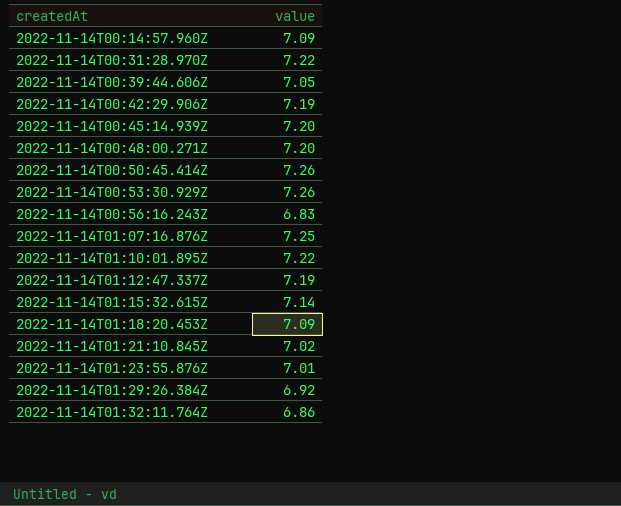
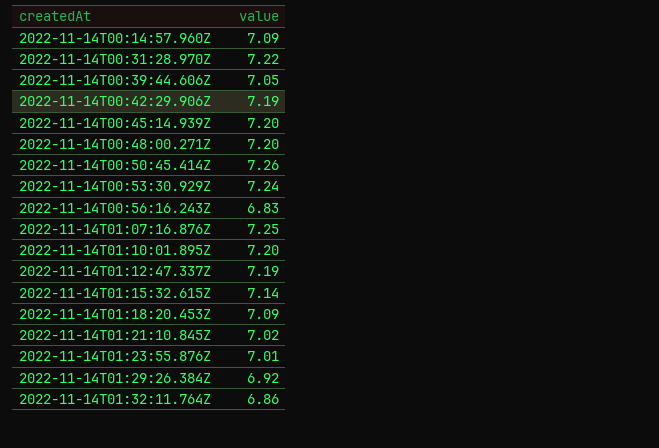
2022-11-14T00:53:30.929Z | value: 7.26 -> 7.24
2022-11-14T01:10:01.895Z | value: 7.22 -> 7.20

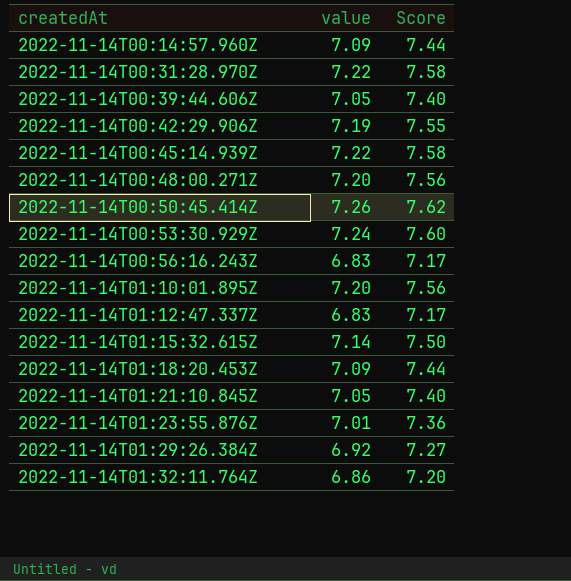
column Score | formula: none -> [value] * 1.05
row 2022-11-14T01:07:16.876Z: 7.25 -> none
2022-11-14T00:45:14.939Z | value: 7.20 -> 7.22
2022-11-14T01:12:47.337Z | value: 7.19 -> 6.83
2022-11-14T01:21:10.845Z | value: 7.02 -> 7.05

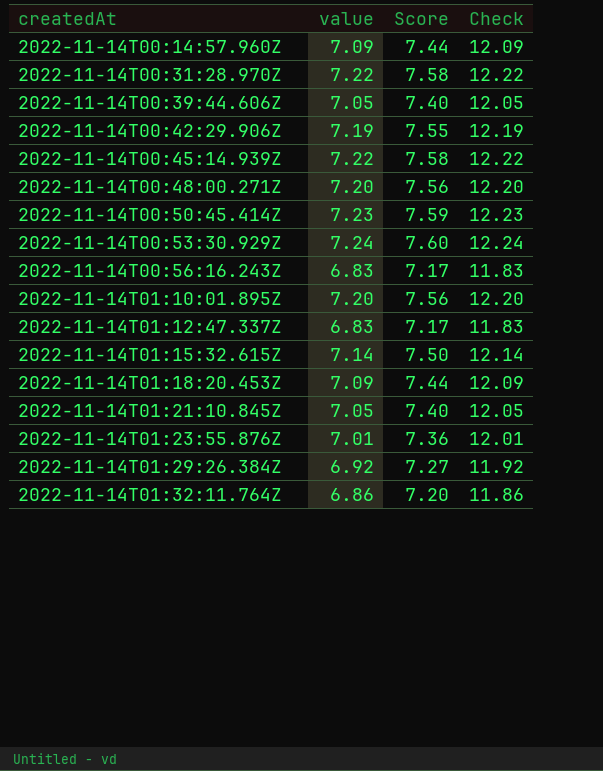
column Check | formula: none -> [value] + 5
2022-11-14T00:50:45.414Z | value: 7.26 -> 7.23
2022-11-14T00:50:45.414Z | Score: 7.62 -> 7.59

